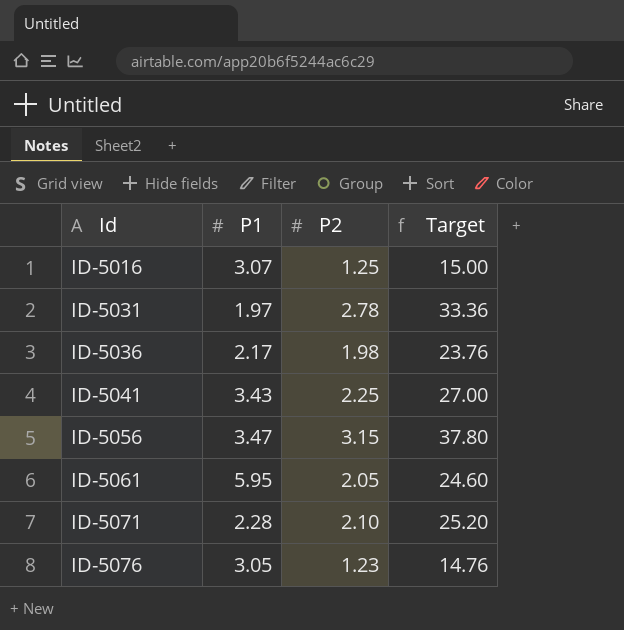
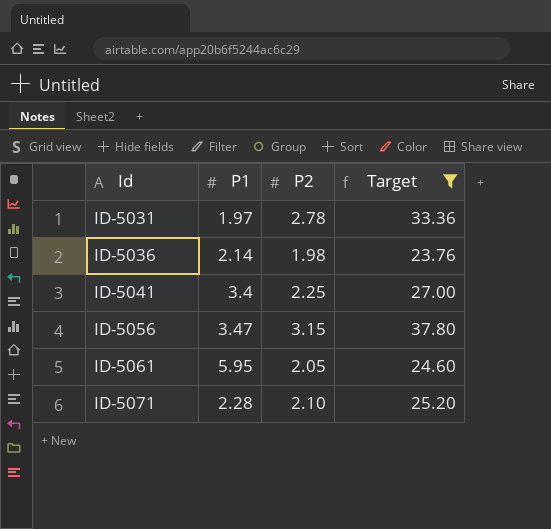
filter: none -> Target >= 23.76
ID-5036 | P1: 2.17 -> 2.14
ID-5041 | P1: 3.43 -> 3.4

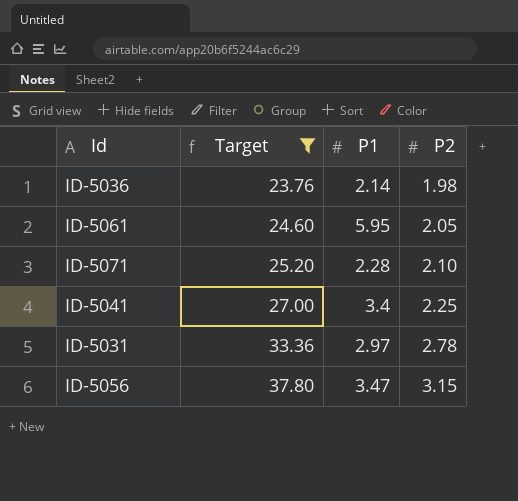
row order: Id ascending -> Target ascending
column Target | position: 4 -> 2
ID-5031 | P1: 1.97 -> 2.97

